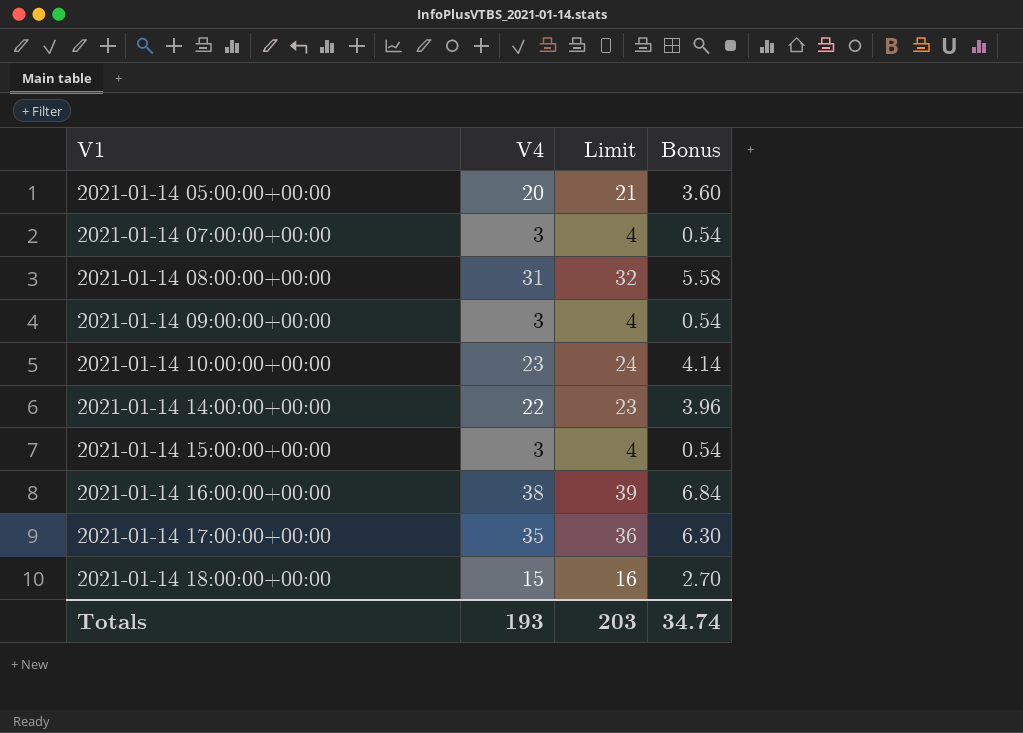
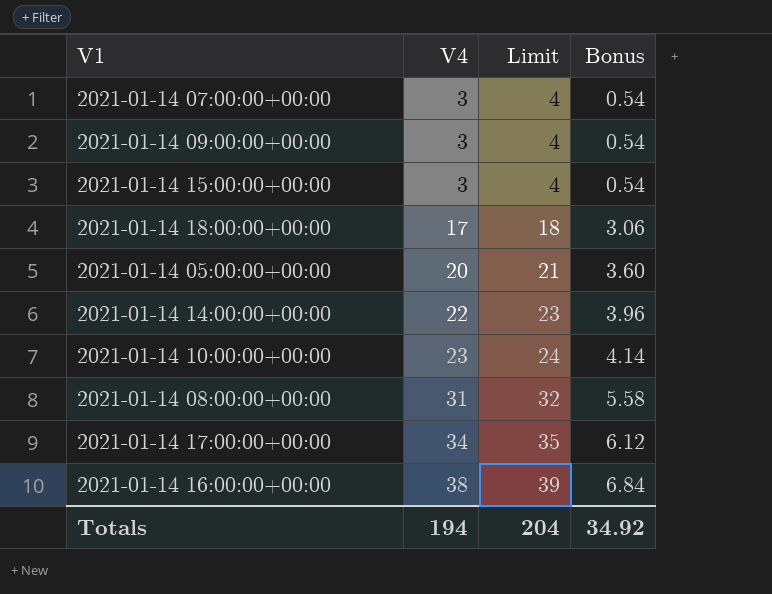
row order: V1 ascending -> V4 ascending
2021-01-14 18:00:00+00:00 | V4: 15 -> 17
2021-01-14 18:00:00+00:00 | Limit: 16 -> 18
2021-01-14 18:00:00+00:00 | Bonus: 2.70 -> 3.06
2021-01-14 17:00:00+00:00 | V4: 35 -> 34
2021-01-14 17:00:00+00:00 | Limit: 36 -> 35
2021-01-14 17:00:00+00:00 | Bonus: 6.30 -> 6.12
Totals | V4: 193 -> 194
Totals | Limit: 203 -> 204
Totals | Bonus: 34.74 -> 34.92

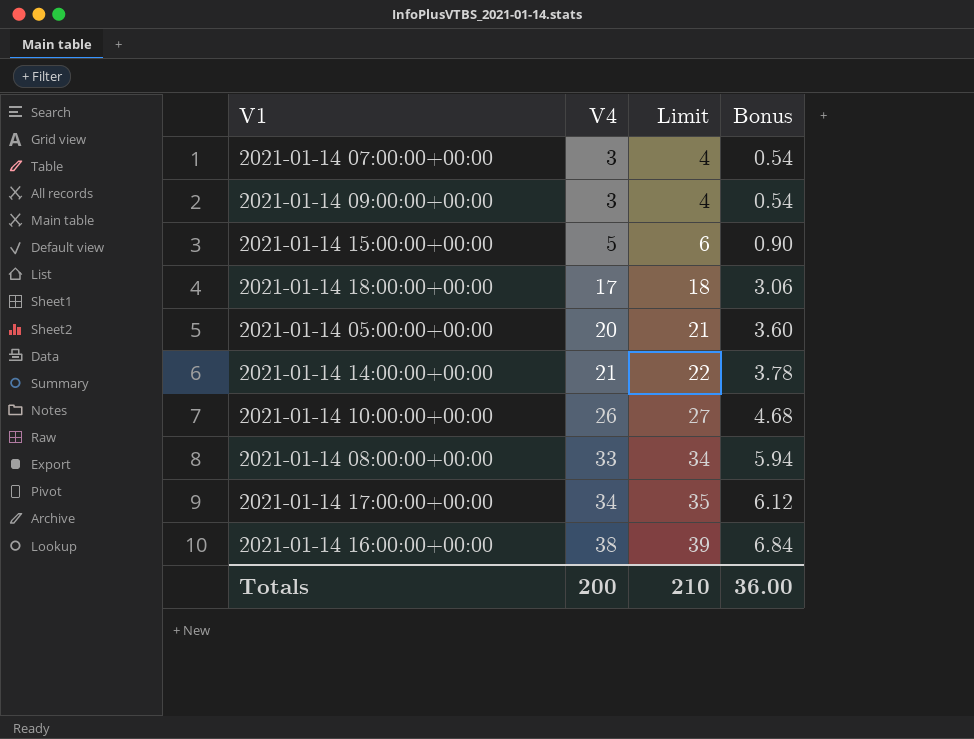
2021-01-14 15:00:00+00:00 | V4: 3 -> 5
2021-01-14 15:00:00+00:00 | Limit: 4 -> 6
2021-01-14 15:00:00+00:00 | Bonus: 0.54 -> 0.90
2021-01-14 14:00:00+00:00 | V4: 22 -> 21
2021-01-14 14:00:00+00:00 | Limit: 23 -> 22
2021-01-14 14:00:00+00:00 | Bonus: 3.96 -> 3.78
2021-01-14 10:00:00+00:00 | V4: 23 -> 26
2021-01-14 10:00:00+00:00 | Limit: 24 -> 27
2021-01-14 10:00:00+00:00 | Bonus: 4.14 -> 4.68
2021-01-14 08:00:00+00:00 | V4: 31 -> 33
2021-01-14 08:00:00+00:00 | Limit: 32 -> 34
2021-01-14 08:00:00+00:00 | Bonus: 5.58 -> 5.94
Totals | V4: 194 -> 200
Totals | Limit: 204 -> 210
Totals | Bonus: 34.92 -> 36.00

